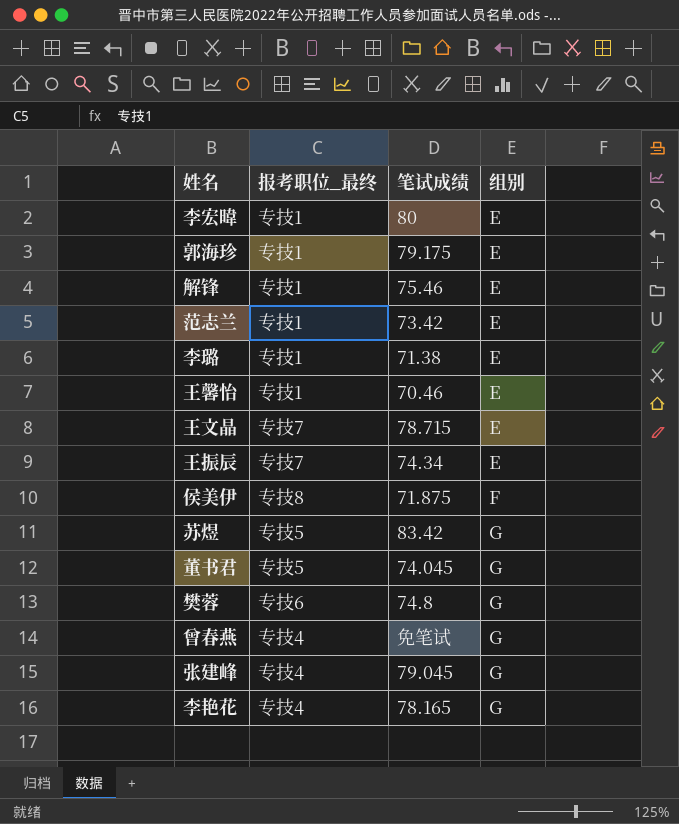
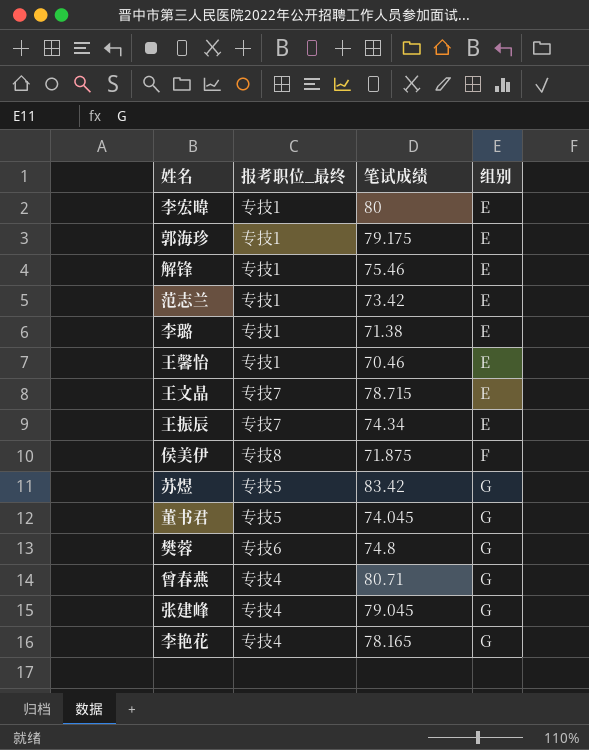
曾春燕 | 笔试成绩: 免笔试 -> 80.71

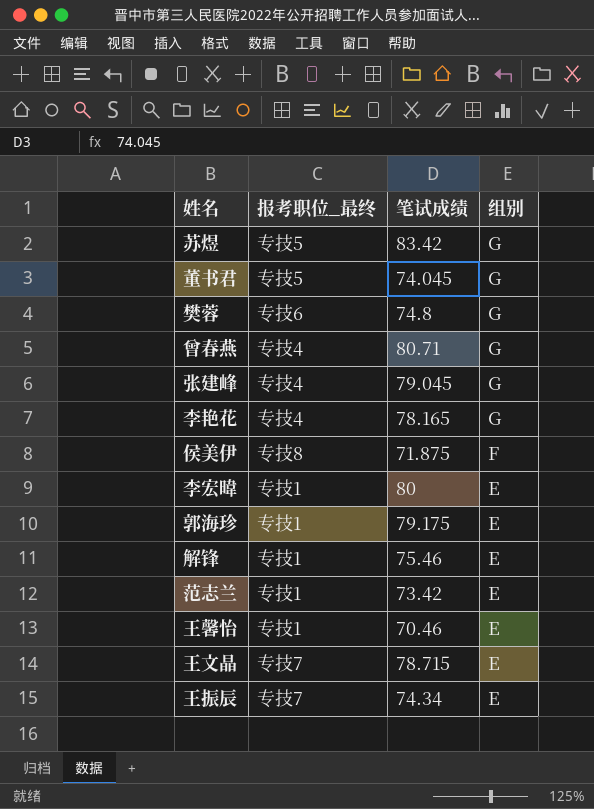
row order: 组别 ascending -> 组别 descending
row 李璐: 专技1 | 71.38 | E -> none

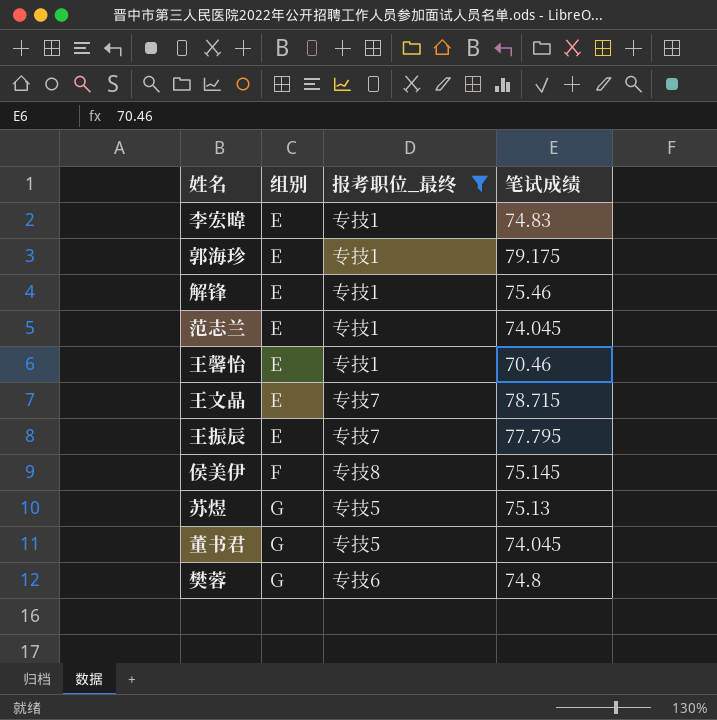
filter: none -> 报考职位_最终 != 专技4
row order: 组别 descending -> 组别 ascending
column 组别 | position: 4 -> 2
李宏暐 | 笔试成绩: 80 -> 74.83
范志兰 | 笔试成绩: 73.42 -> 74.045
王振辰 | 笔试成绩: 74.34 -> 77.795
侯美伊 | 笔试成绩: 71.875 -> 75.145
苏煜 | 笔试成绩: 83.42 -> 75.13

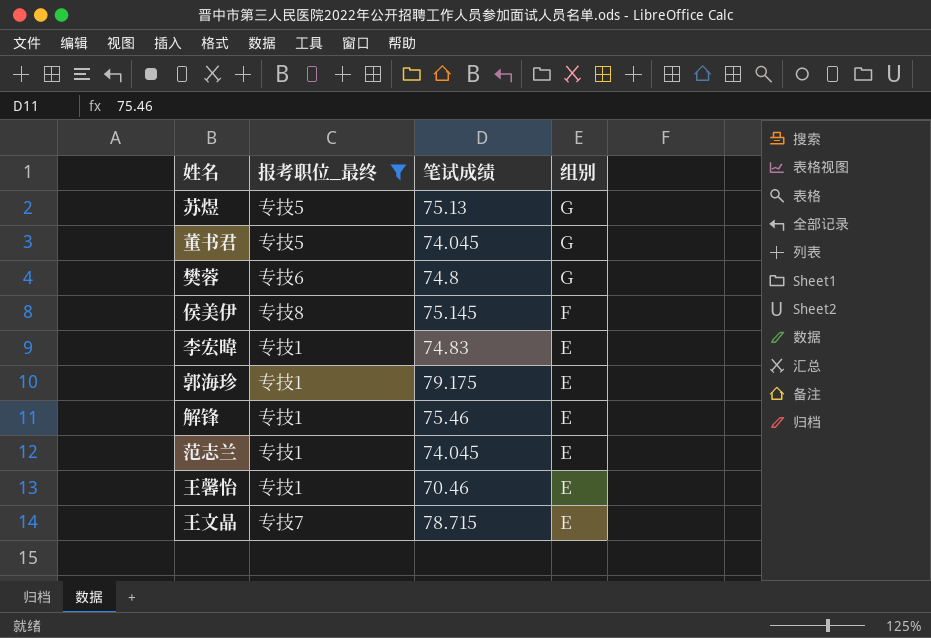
row order: 组别 ascending -> 组别 descending
column 组别 | position: 2 -> 4
row 王振辰: E | 专技7 | 77.795 -> none

